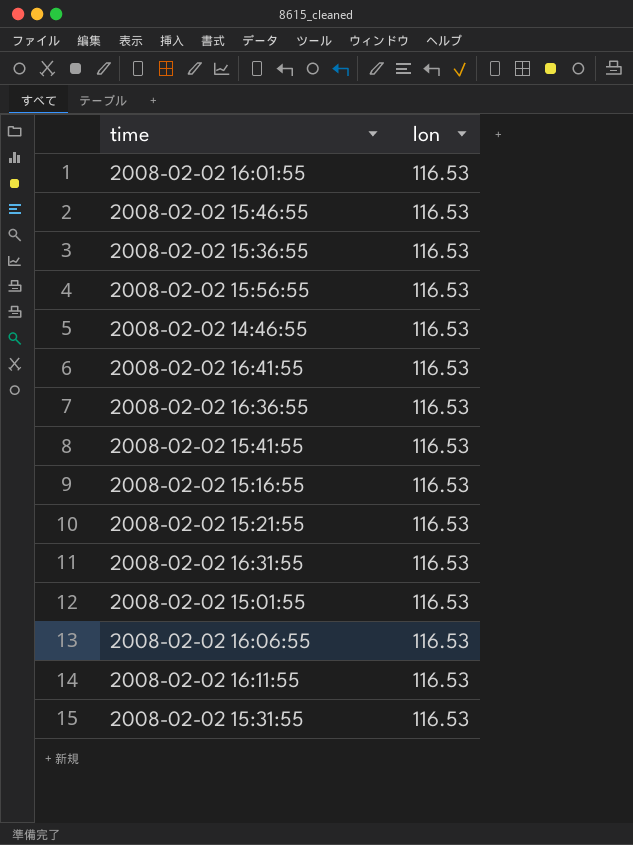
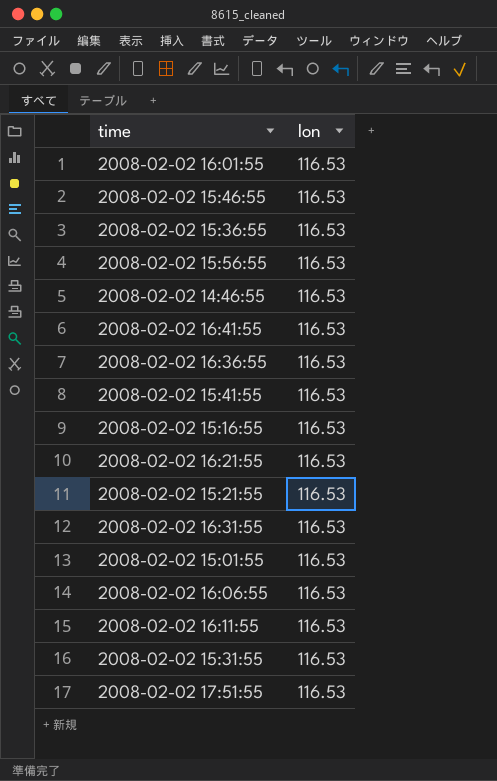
row 2008-02-02 16:21:55: none -> 116.53
row 2008-02-02 17:51:55: none -> 116.53

